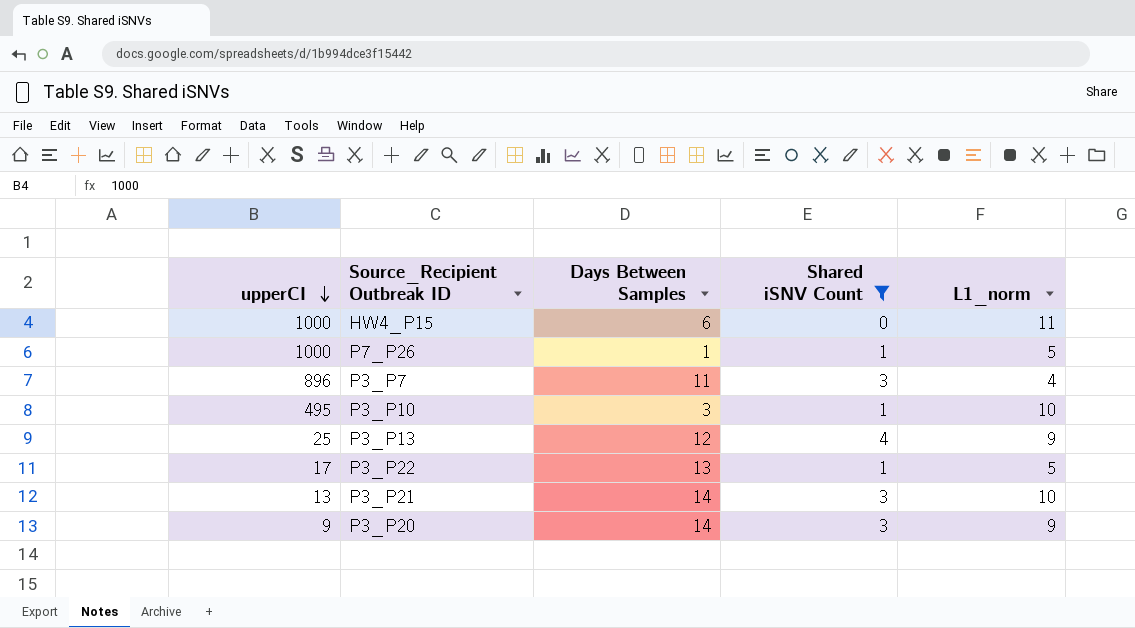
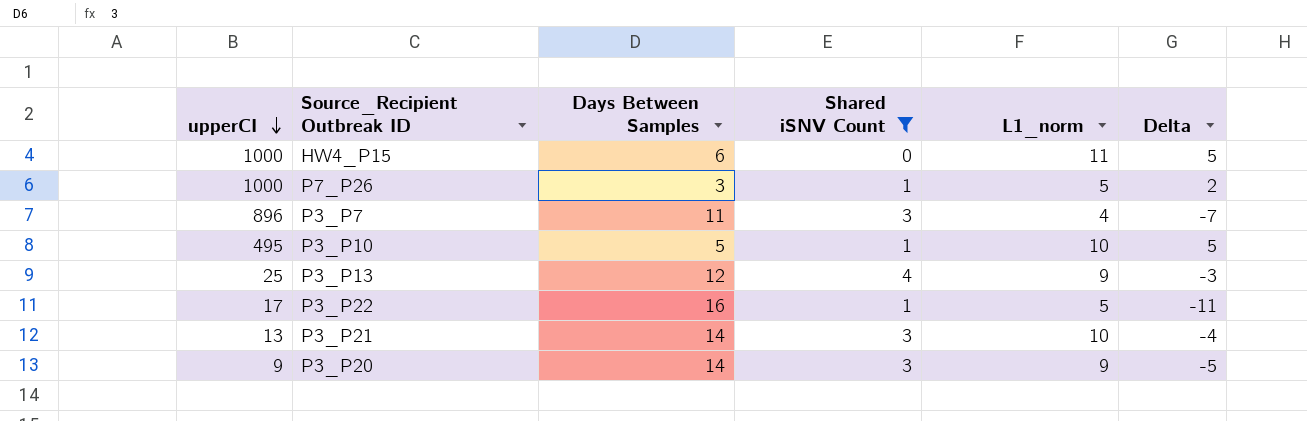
column Delta | formula: none -> [L1_norm] - [Days Between Samples]
P7_P26 | Days Between Samples: 1 -> 3
P3_P10 | Days Between Samples: 3 -> 5
P3_P22 | Days Between Samples: 13 -> 16

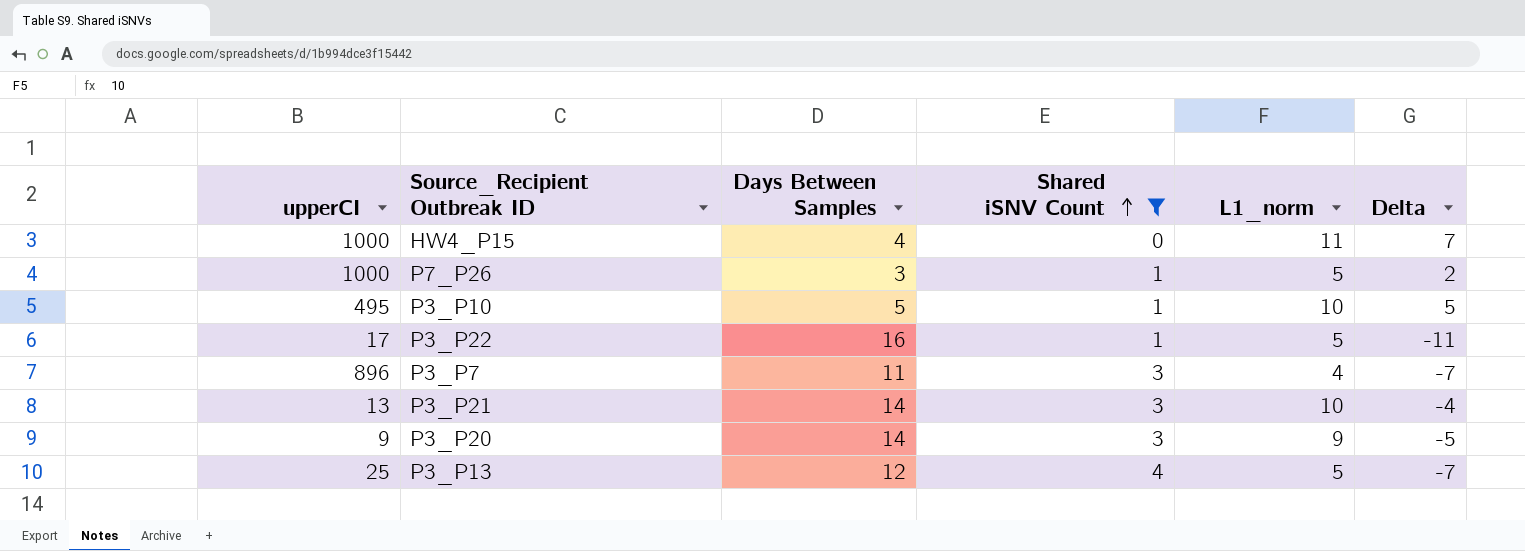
row order: upperCI descending -> Shared iSNV Count ascending
HW4_P15 | Days Between Samples: 6 -> 4
HW4_P15 | Delta: 5 -> 7
P3_P13 | L1_norm: 9 -> 5
P3_P13 | Delta: -3 -> -7

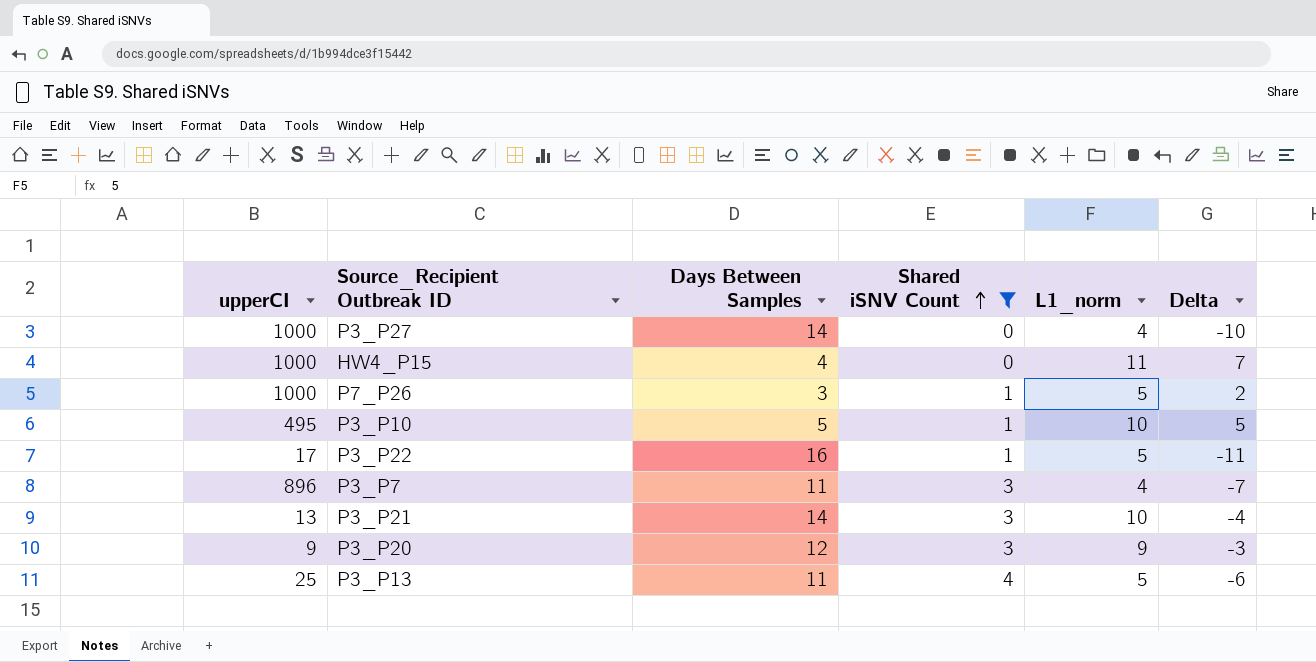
row P3_P27: none -> 1000 | 14 | 0 | 4 | -10
P3_P20 | Days Between Samples: 14 -> 12
P3_P20 | Delta: -5 -> -3
P3_P13 | Days Between Samples: 12 -> 11
P3_P13 | Delta: -7 -> -6

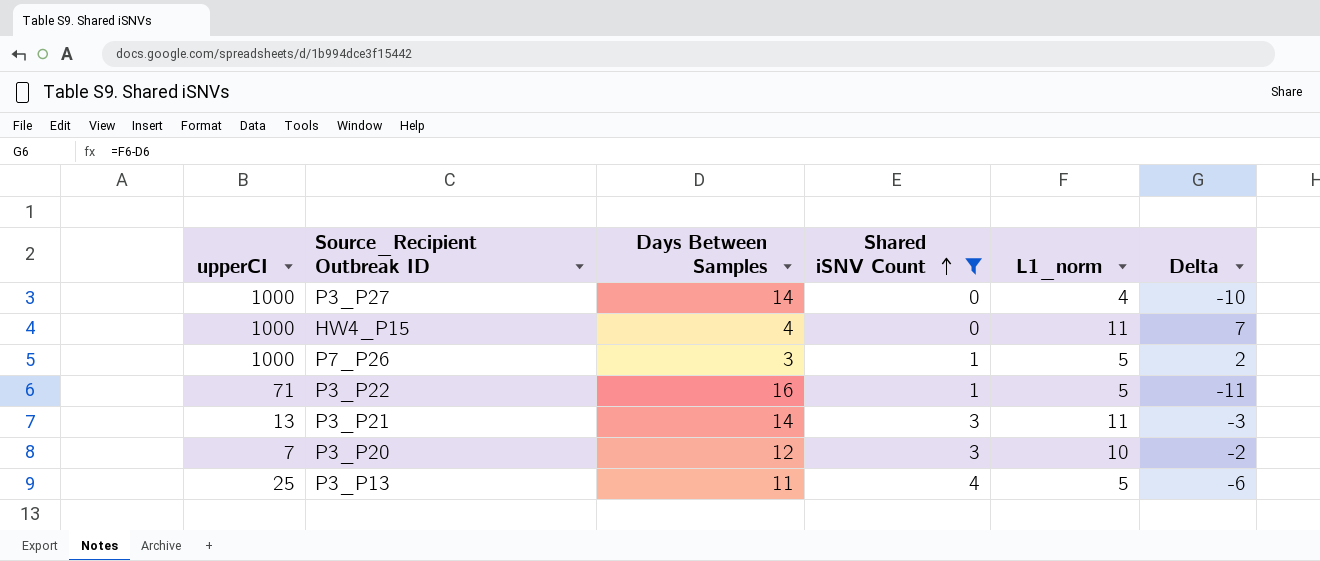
row P3_P10: 495 | 5 | 1 | 10 | 5 -> none
row P3_P7: 896 | 11 | 3 | 4 | -7 -> none
P3_P22 | upperCI: 17 -> 71
P3_P21 | L1_norm: 10 -> 11
P3_P21 | Delta: -4 -> -3
P3_P20 | upperCI: 9 -> 7
P3_P20 | L1_norm: 9 -> 10
P3_P20 | Delta: -3 -> -2

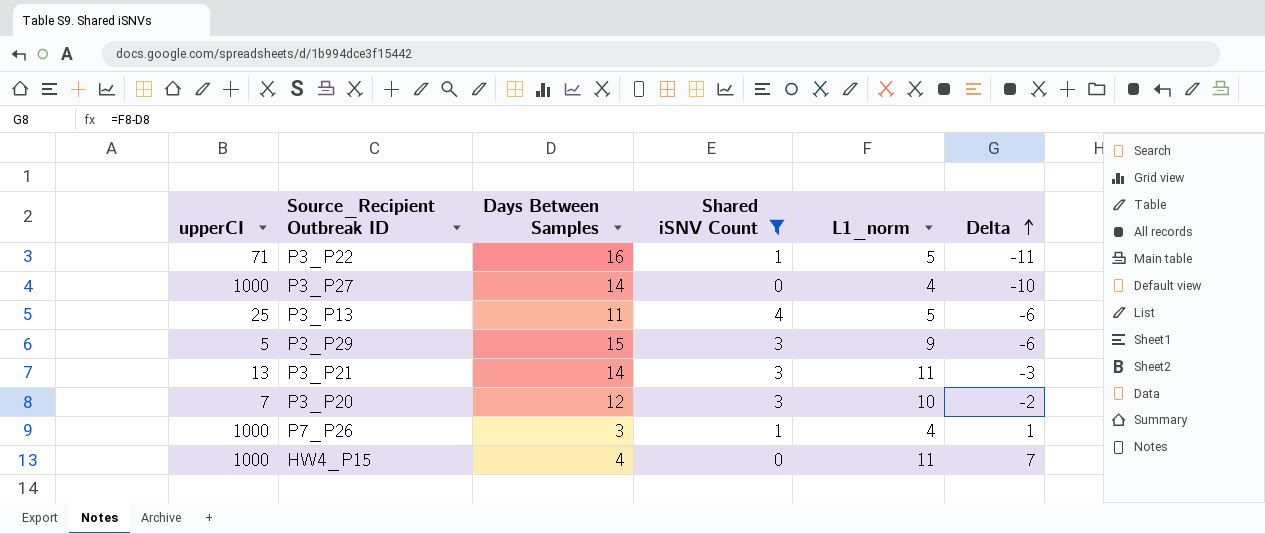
row order: Shared iSNV Count ascending -> Delta ascending
row P3_P29: none -> 5 | 15 | 3 | 9 | -6
P7_P26 | L1_norm: 5 -> 4
P7_P26 | Delta: 2 -> 1

